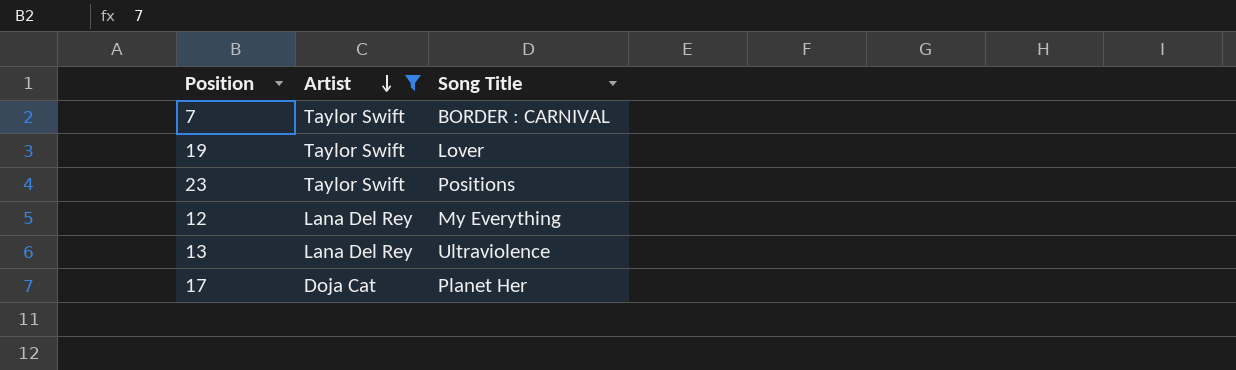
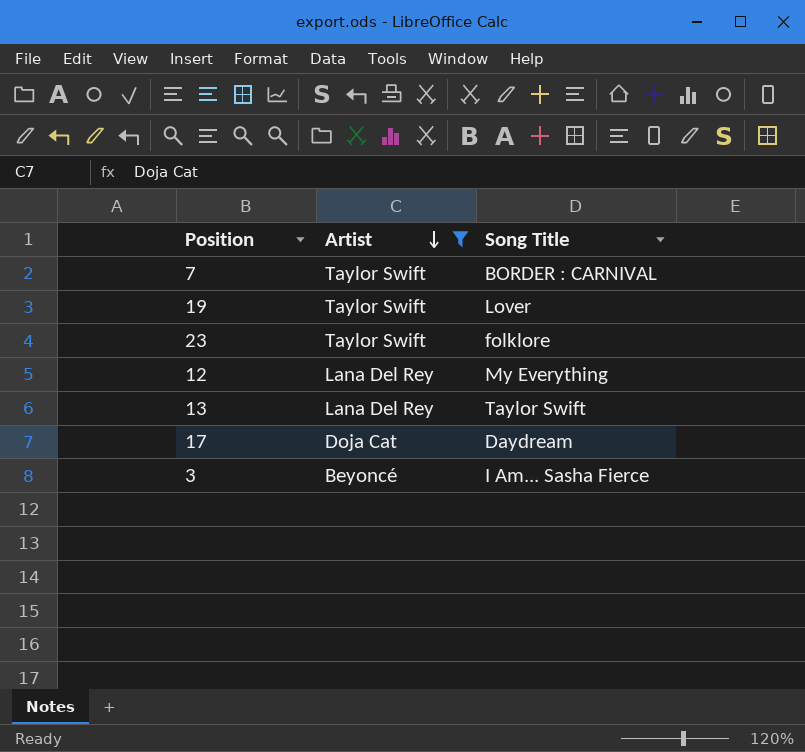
23 | Song Title: Positions -> folklore
13 | Song Title: Ultraviolence -> Taylor Swift
17 | Song Title: Planet Her -> Daydream
row 3: none -> Beyoncé | I Am... Sasha Fierce

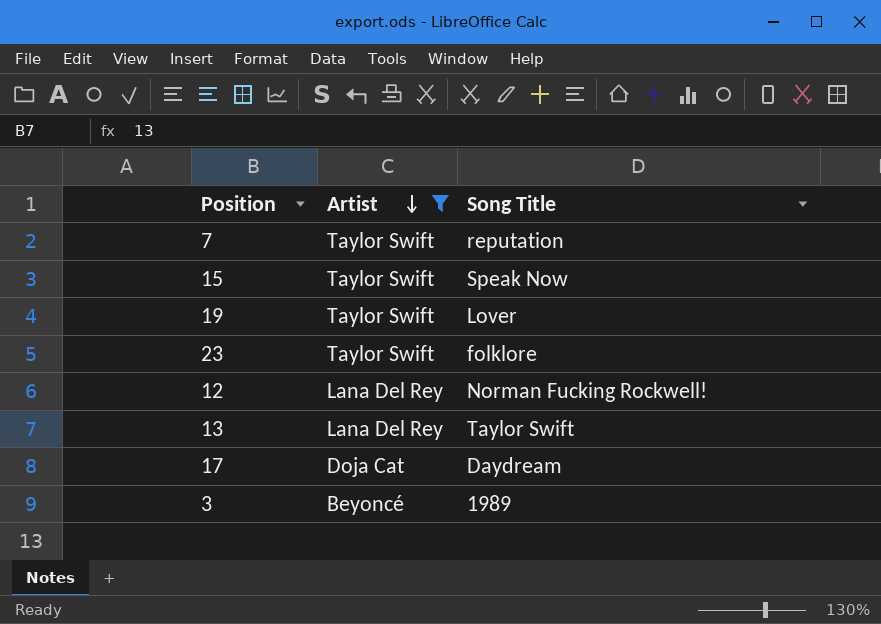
7 | Song Title: BORDER : CARNIVAL -> reputation
row 15: none -> Taylor Swift | Speak Now
12 | Song Title: My Everything -> Norman Fucking Rockwell!
3 | Song Title: I Am... Sasha Fierce -> 1989

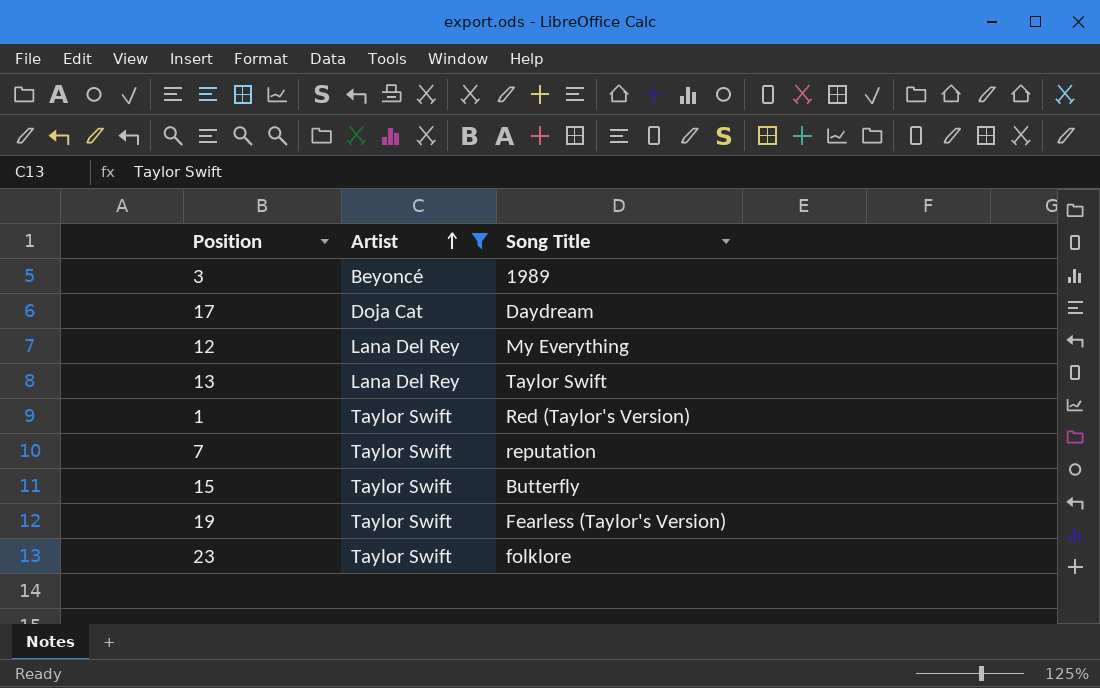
row order: Artist descending -> Artist ascending
12 | Song Title: Norman Fucking Rockwell! -> My Everything
row 1: none -> Taylor Swift | Red (Taylor's Version)
15 | Song Title: Speak Now -> Butterfly
19 | Song Title: Lover -> Fearless (Taylor's Version)

